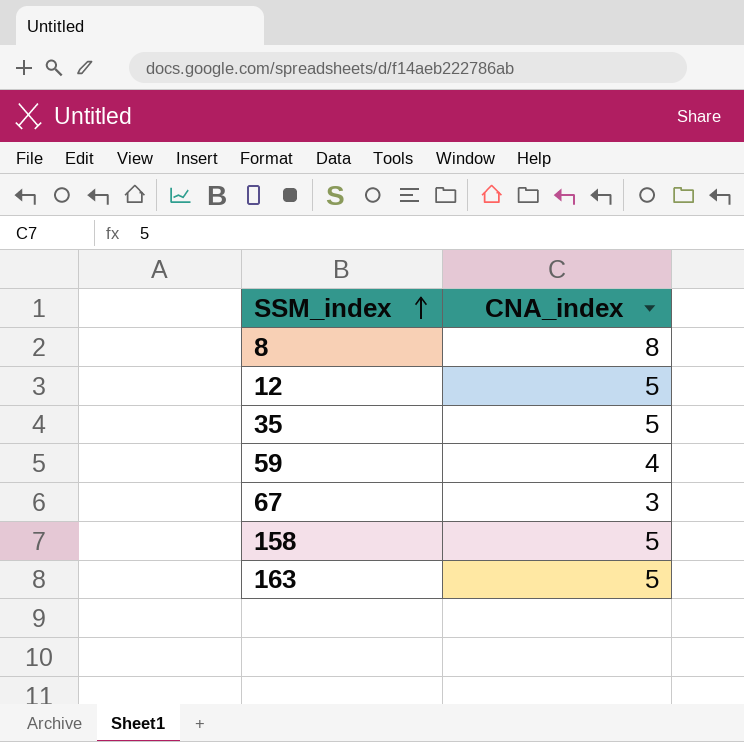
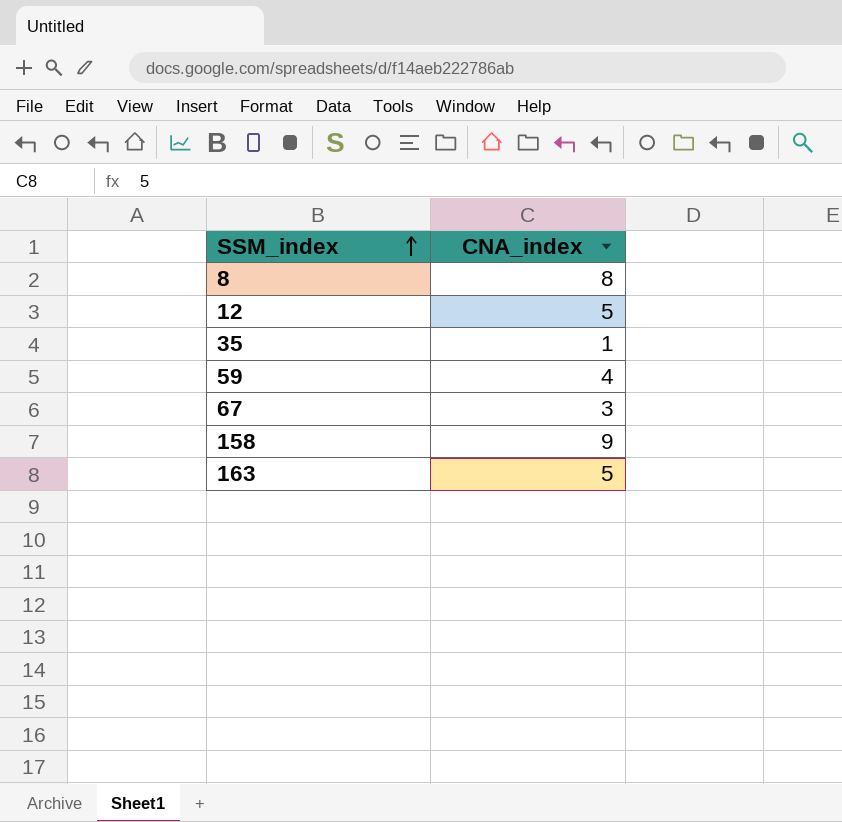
35 | CNA_index: 5 -> 1
158 | CNA_index: 5 -> 9

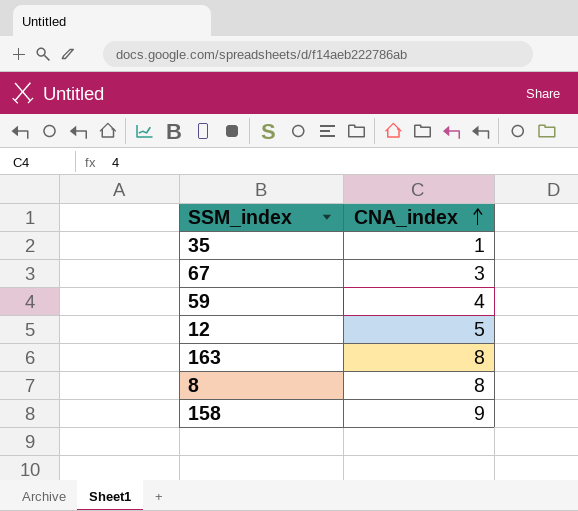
row order: SSM_index ascending -> CNA_index ascending
163 | CNA_index: 5 -> 8

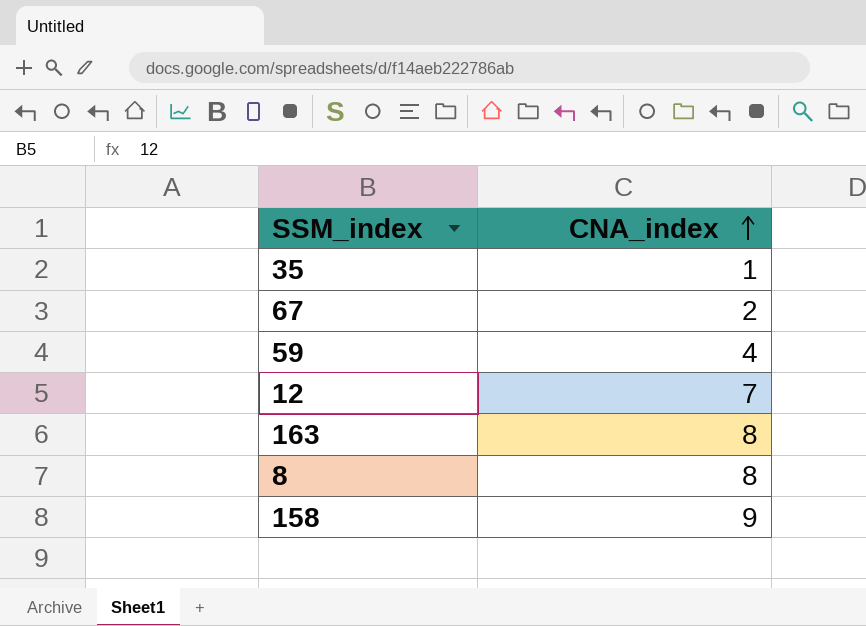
67 | CNA_index: 3 -> 2
12 | CNA_index: 5 -> 7

